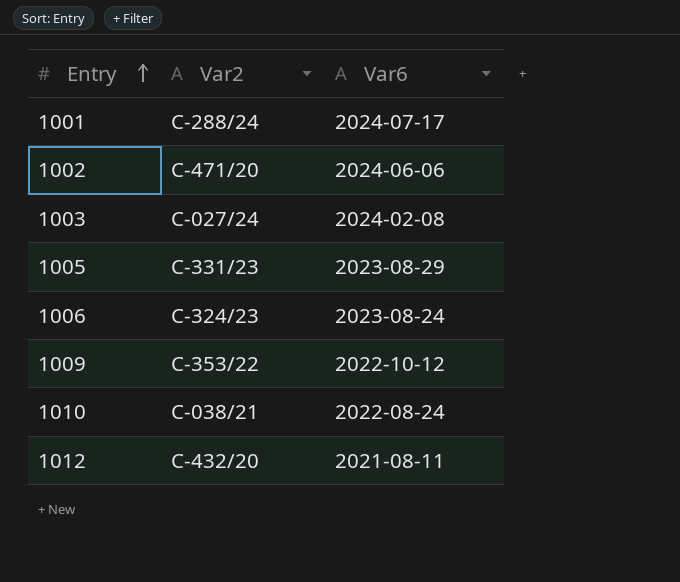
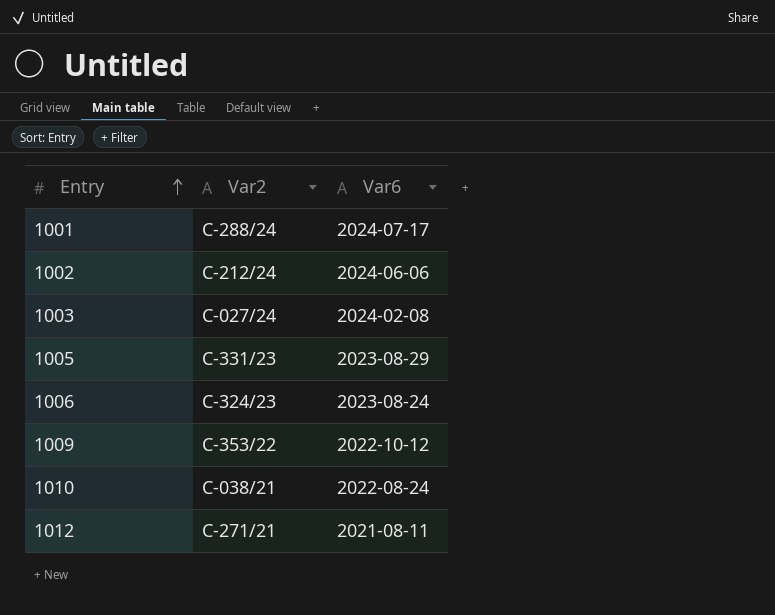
1002 | Var2: C-471/20 -> C-212/24
1012 | Var2: C-432/20 -> C-271/21

